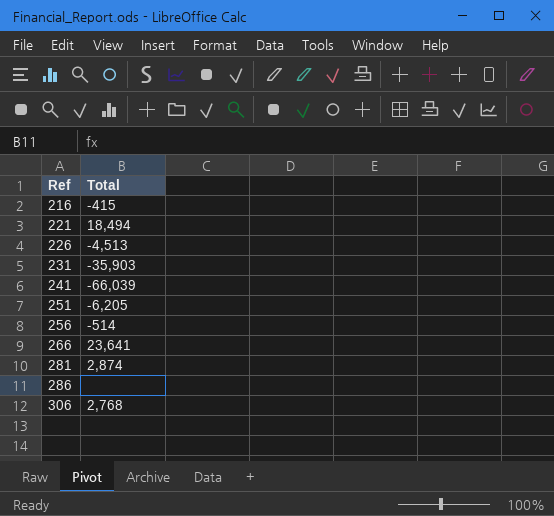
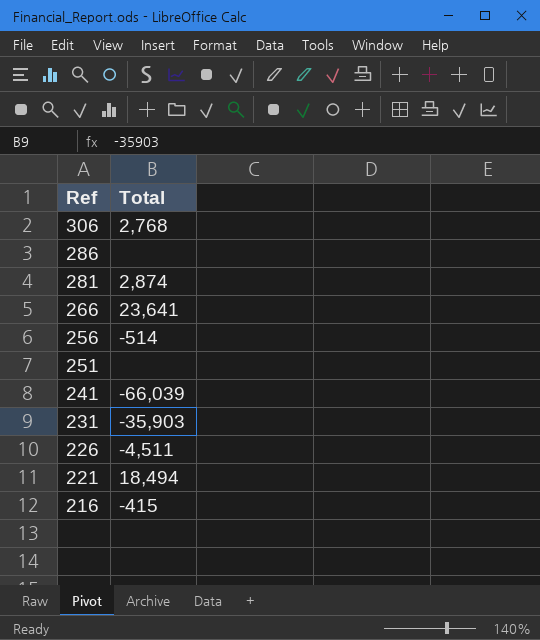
row order: Ref ascending -> Ref descending
251 | Total: -6,205 -> none
226 | Total: -4,513 -> -4,511

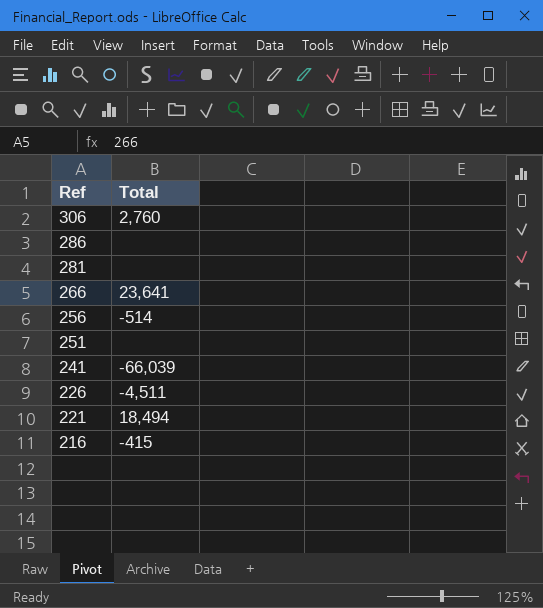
row 231: -35,903 -> none
306 | Total: 2,768 -> 2,760
281 | Total: 2,874 -> none

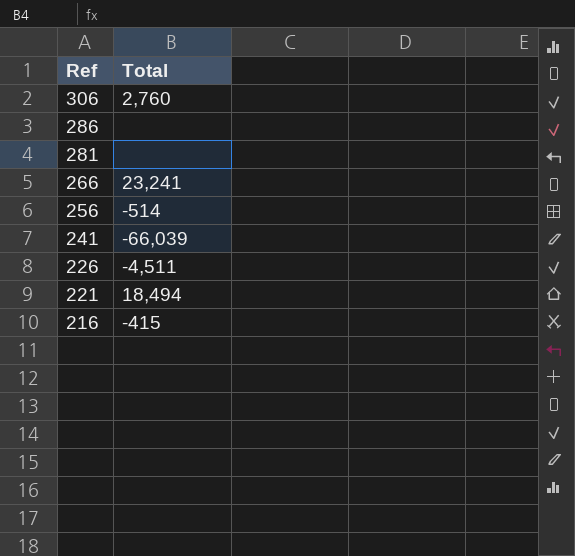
row 251: none -> none
266 | Total: 23,641 -> 23,241

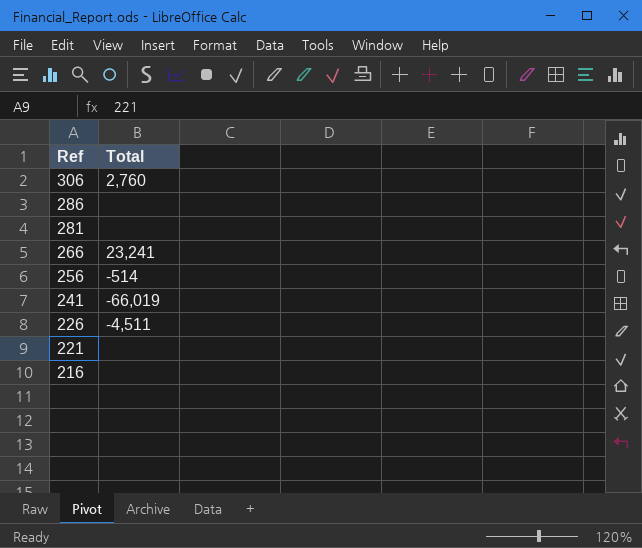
241 | Total: -66,039 -> -66,019
221 | Total: 18,494 -> none
216 | Total: -415 -> none

